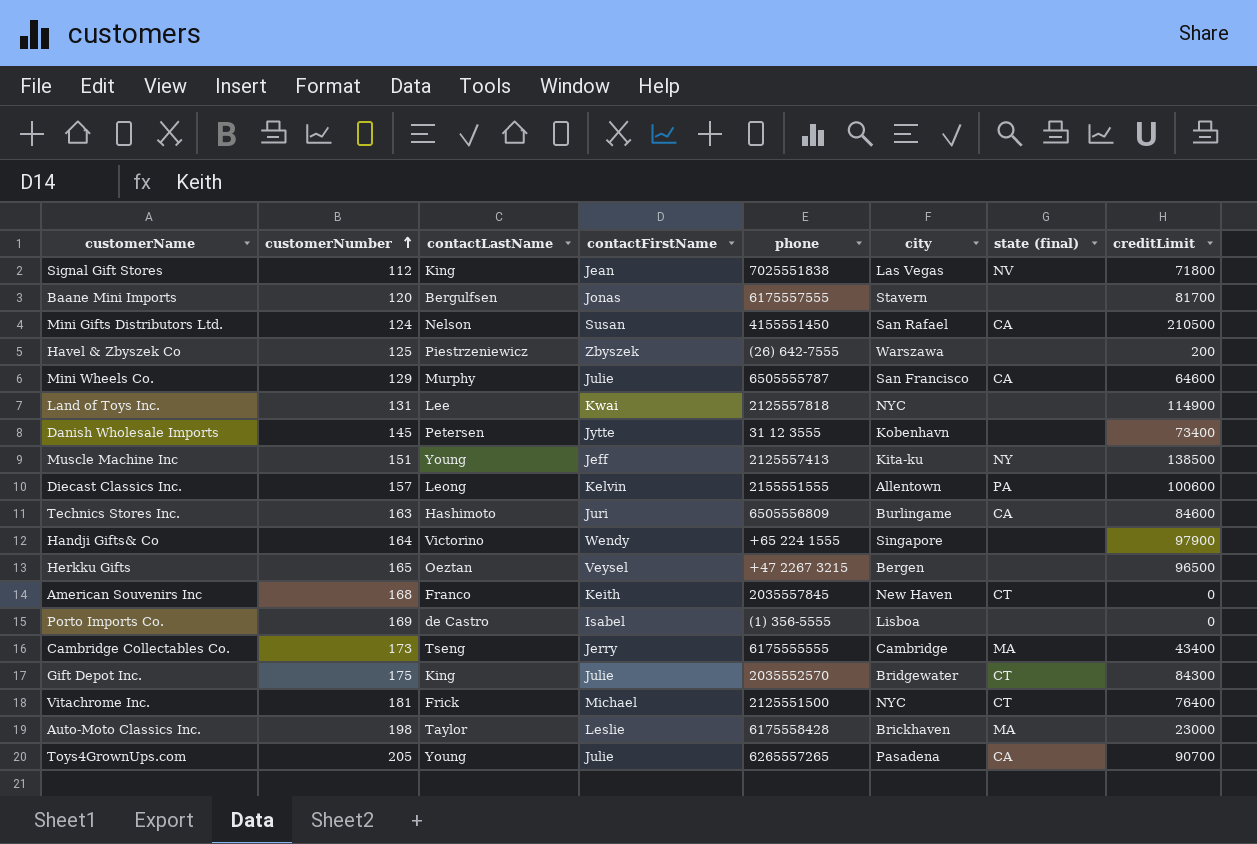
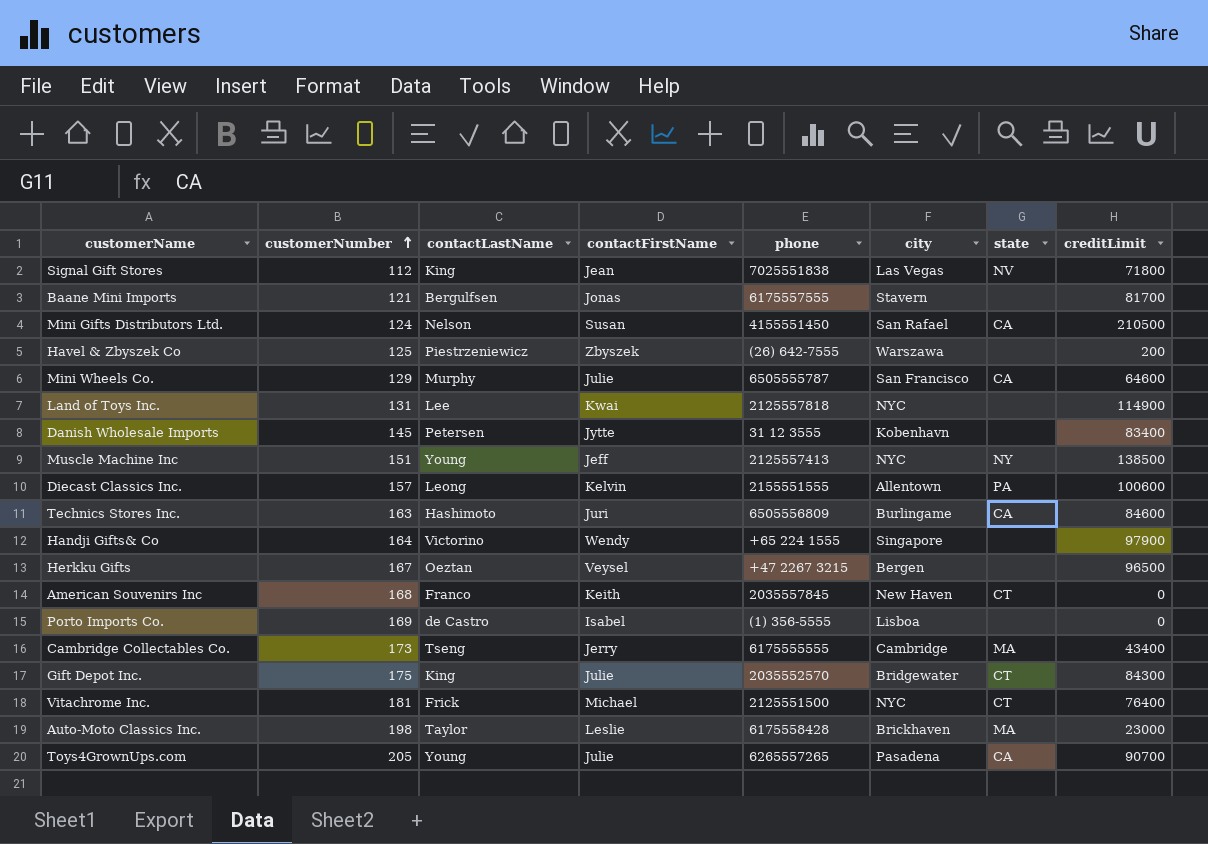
column name: state (final) -> state
Baane Mini Imports | customerNumber: 120 -> 121
Danish Wholesale Imports | creditLimit: 73400 -> 83400
Muscle Machine Inc | city: Kita-ku -> NYC
Herkku Gifts | customerNumber: 165 -> 167

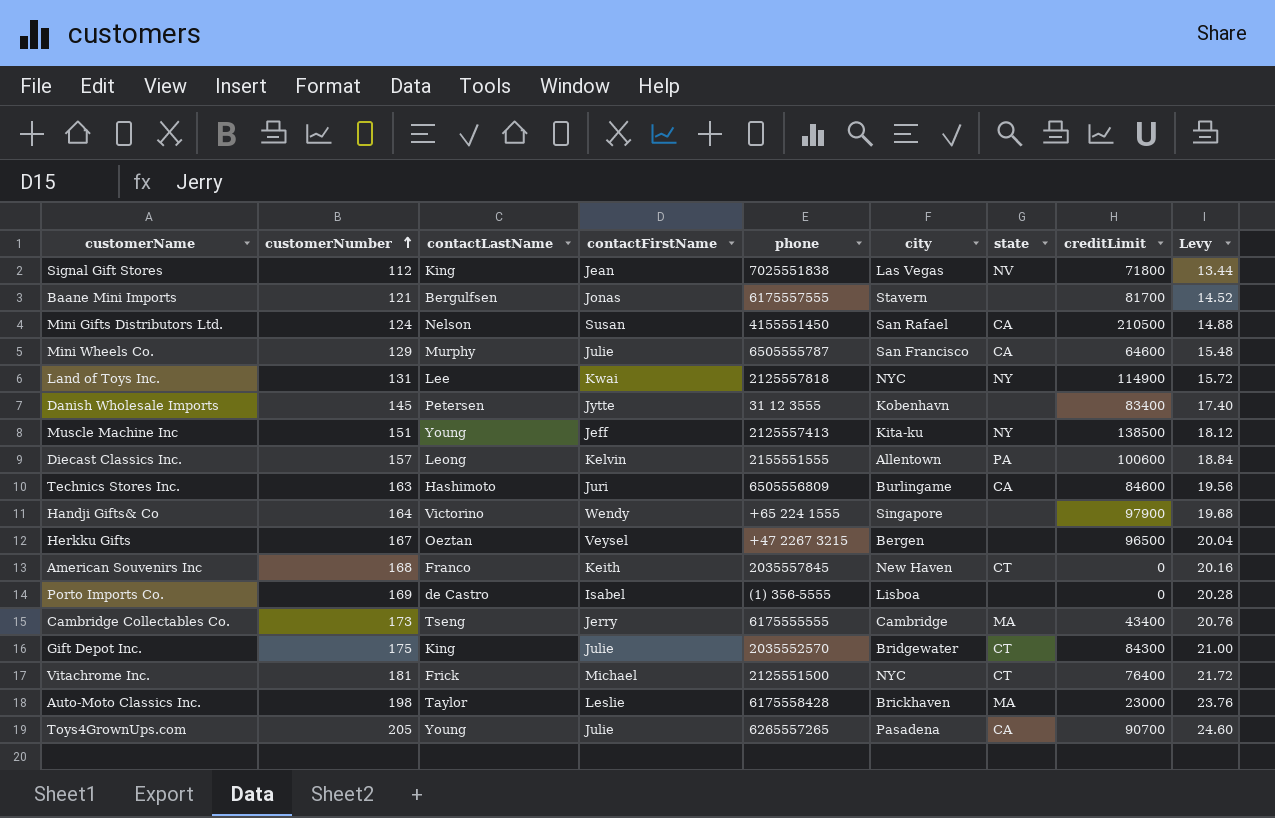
column Levy | formula: none -> [customerNumber] * 0.12
row Havel & Zbyszek Co: 125 | Piestrzeniewicz | Zbyszek | (26) 642-7555 | Warszawa | none | 200 -> none
Land of Toys Inc. | state: none -> NY
Muscle Machine Inc | city: NYC -> Kita-ku

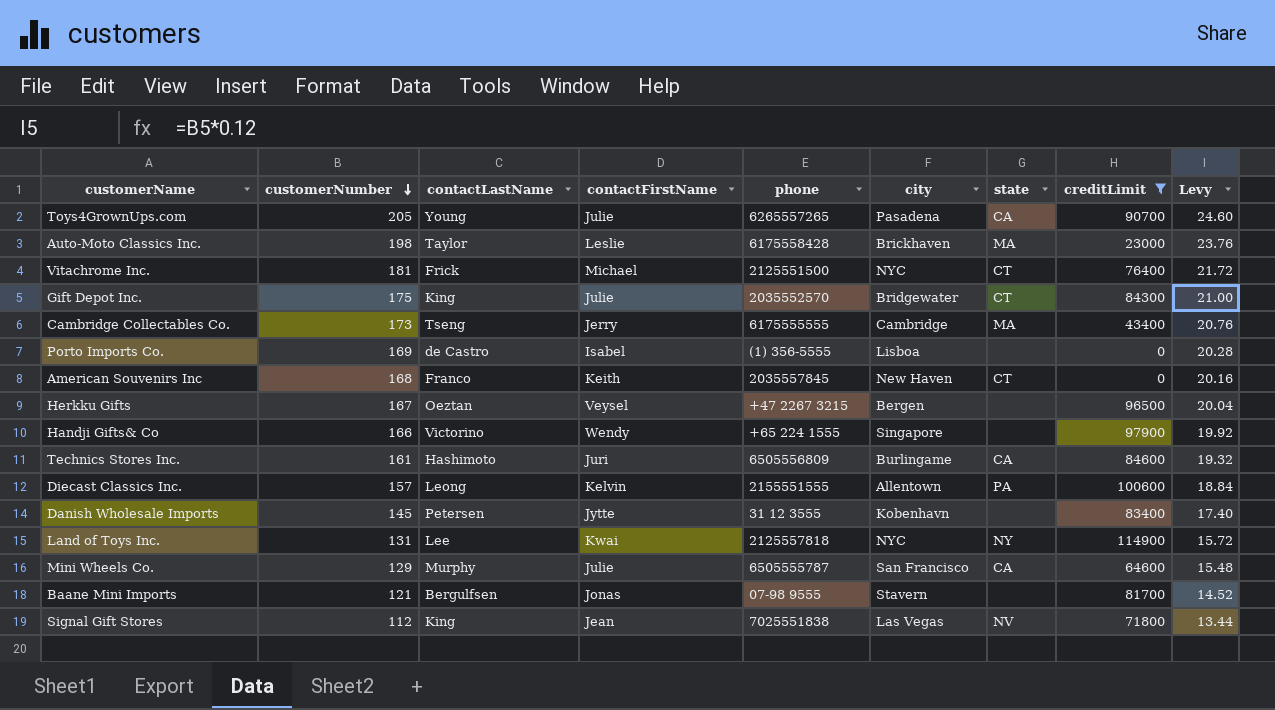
filter: none -> creditLimit <= 114900
row order: customerNumber ascending -> customerNumber descending
Handji Gifts& Co | customerNumber: 164 -> 166
Handji Gifts& Co | Levy: 19.68 -> 19.92
Technics Stores Inc. | customerNumber: 163 -> 161
Technics Stores Inc. | Levy: 19.56 -> 19.32
Baane Mini Imports | phone: 6175557555 -> 07-98 9555

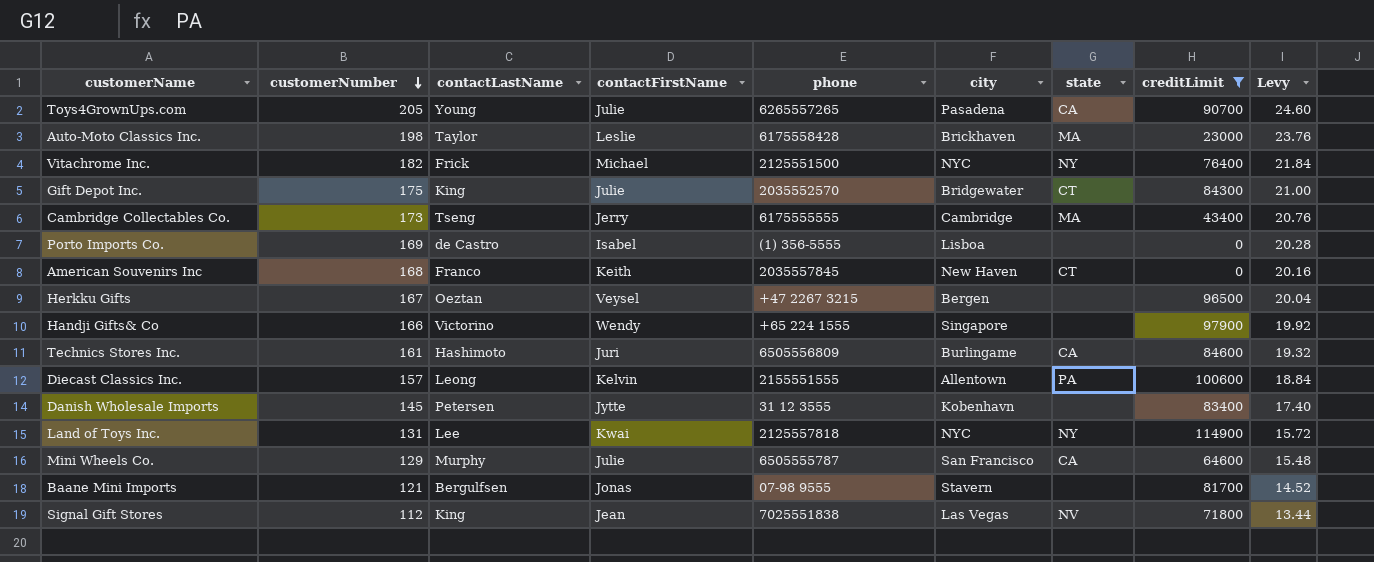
Vitachrome Inc. | customerNumber: 181 -> 182
Vitachrome Inc. | state: CT -> NY
Vitachrome Inc. | Levy: 21.72 -> 21.84

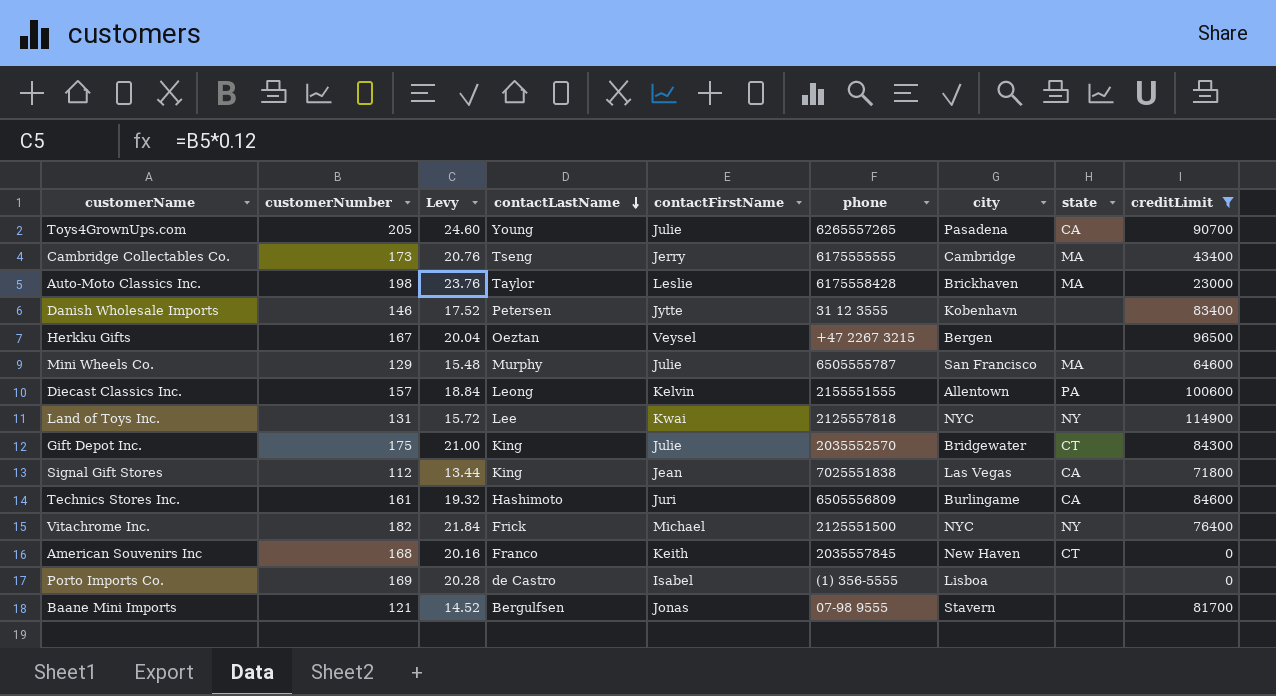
row order: customerNumber descending -> contactLastName descending
column Levy | position: 9 -> 3
row Handji Gifts& Co: 166 | Victorino | Wendy | +65 224 1555 | Singapore | none | 97900 | 19.92 -> none
Danish Wholesale Imports | customerNumber: 145 -> 146
Danish Wholesale Imports | Levy: 17.40 -> 17.52
Mini Wheels Co. | state: CA -> MA
Signal Gift Stores | state: NV -> CA

